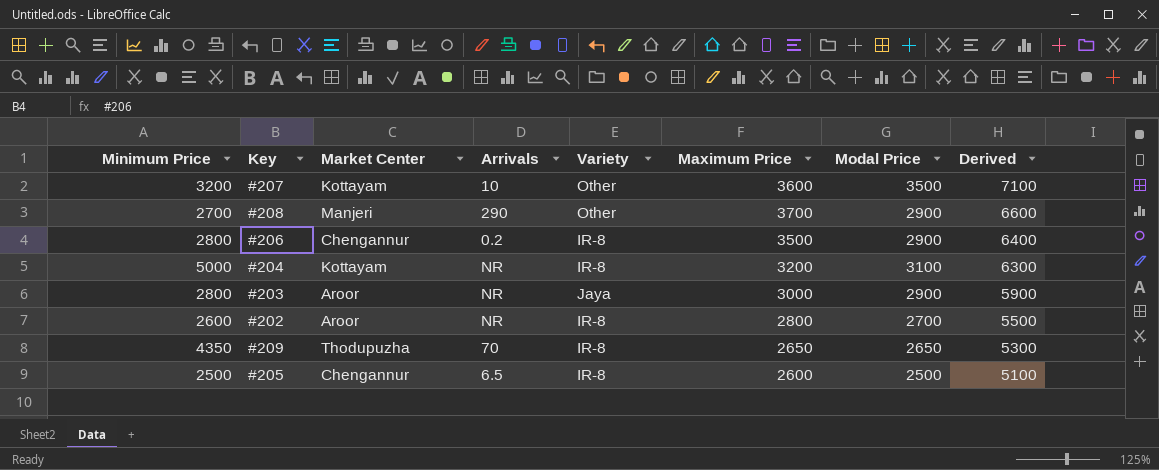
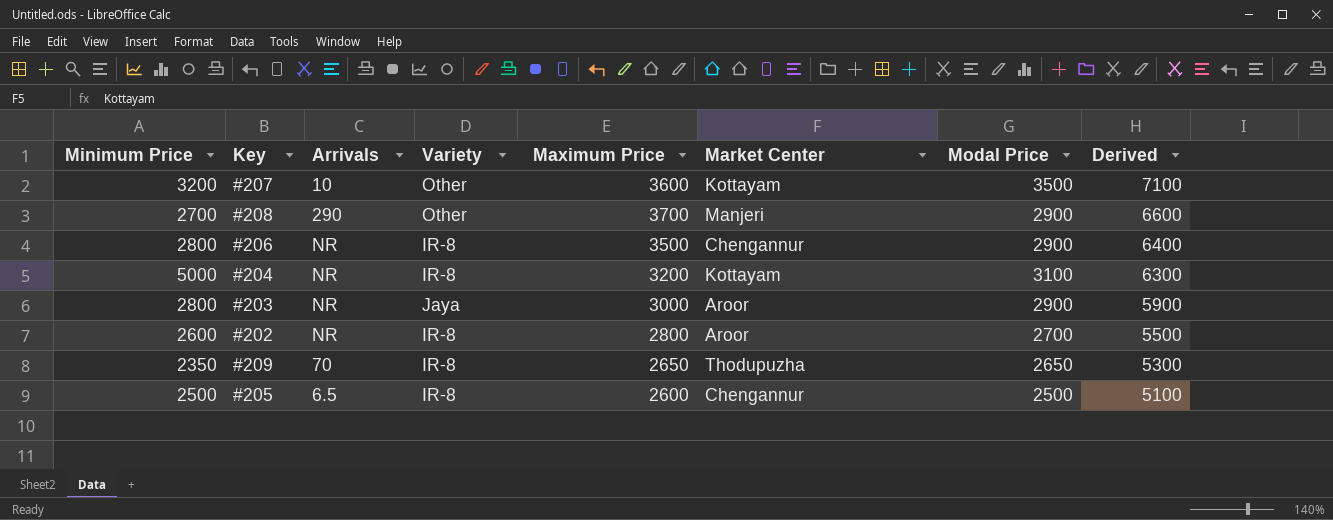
column Market Center | position: 3 -> 6
#206 | Arrivals: 0.2 -> NR
#209 | Minimum Price: 4350 -> 2350

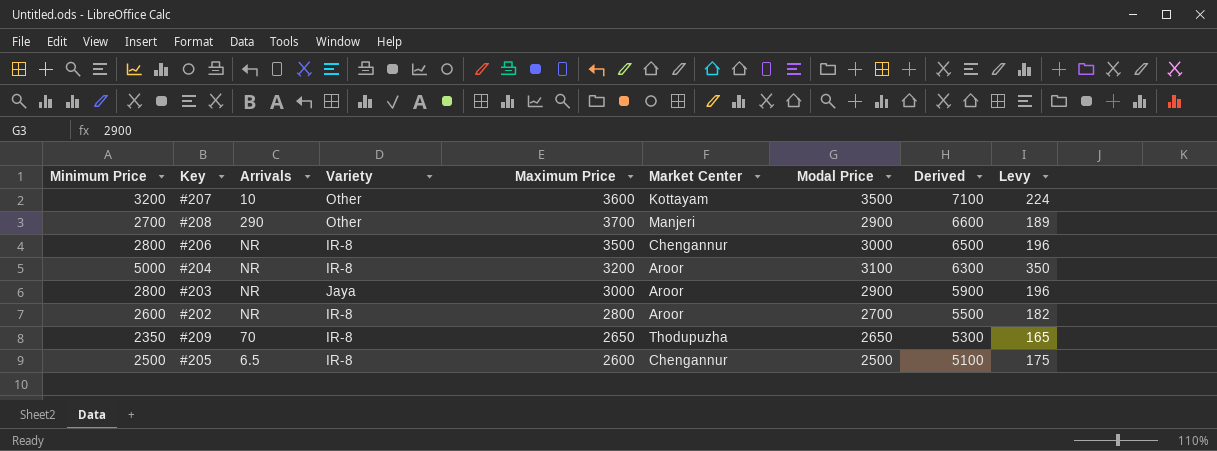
column Levy | formula: none -> [Minimum Price] * 0.07
#206 | Modal Price: 2900 -> 3000
#206 | Derived: 6400 -> 6500
#204 | Market Center: Kottayam -> Aroor

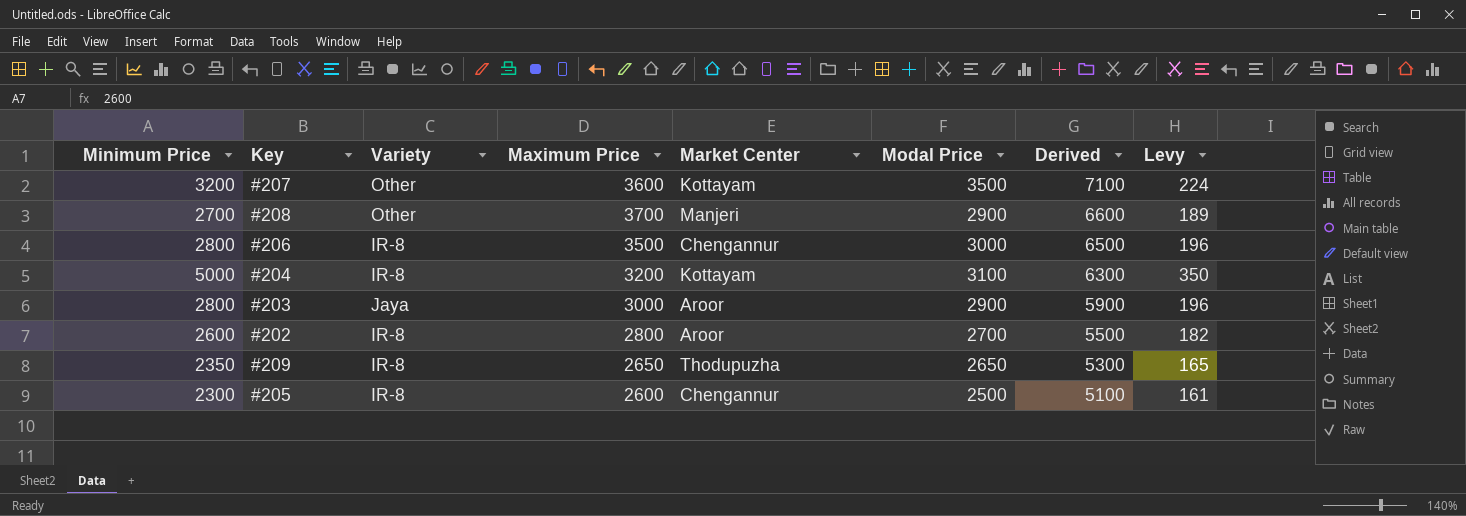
column Arrivals | position: 3 -> none
#204 | Market Center: Aroor -> Kottayam
#205 | Minimum Price: 2500 -> 2300
#205 | Levy: 175 -> 161

